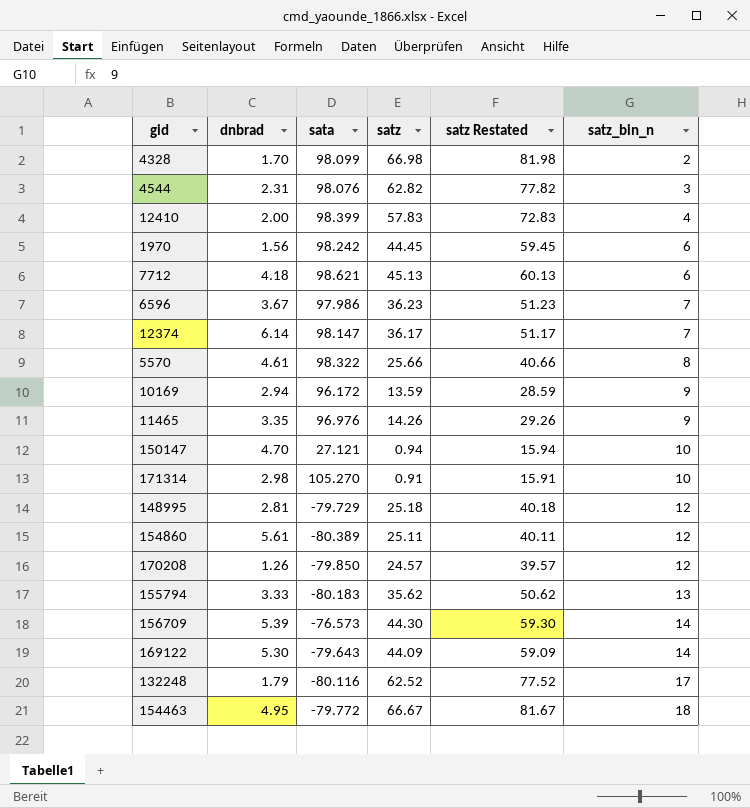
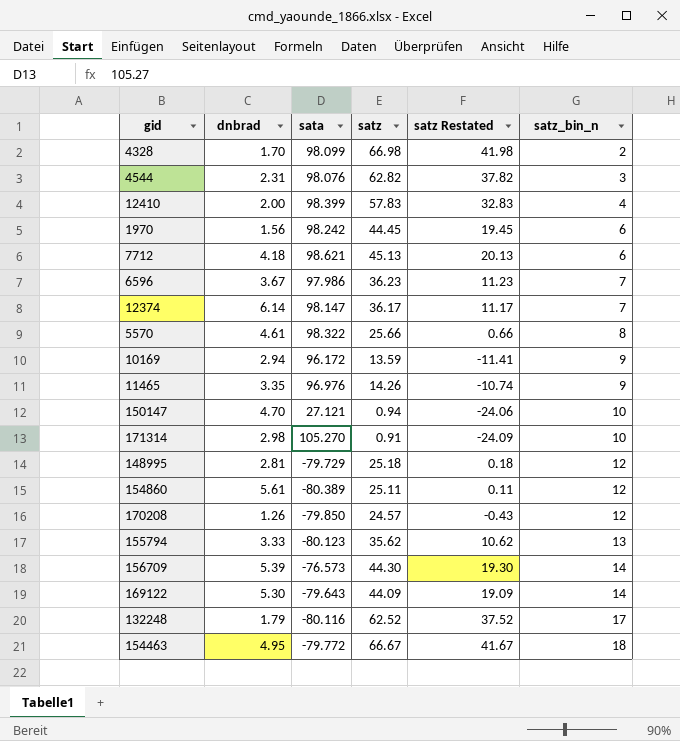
column satz Restated | formula: [satz] + 15 -> [satz] - 25
155794 | sata: -80.183 -> -80.123

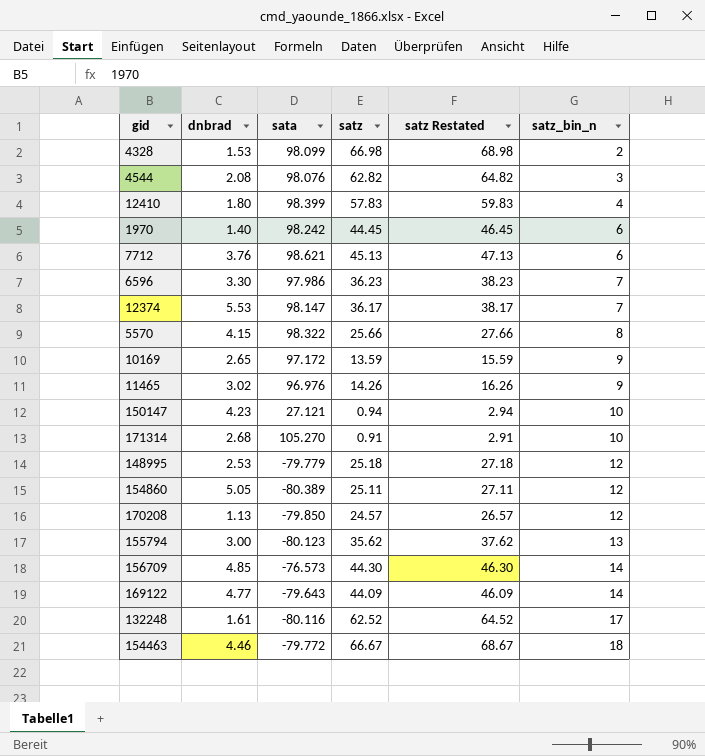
column satz Restated | formula: [satz] - 25 -> [satz] + 2
4328 | dnbrad: 1.70 -> 1.53
4544 | dnbrad: 2.31 -> 2.08
12410 | dnbrad: 2.00 -> 1.80
1970 | dnbrad: 1.56 -> 1.40
7712 | dnbrad: 4.18 -> 3.76
6596 | dnbrad: 3.67 -> 3.30
12374 | dnbrad: 6.14 -> 5.53
5570 | dnbrad: 4.61 -> 4.15
10169 | dnbrad: 2.94 -> 2.65
10169 | sata: 96.172 -> 97.172
11465 | dnbrad: 3.35 -> 3.02
150147 | dnbrad: 4.70 -> 4.23
171314 | dnbrad: 2.98 -> 2.68
148995 | dnbrad: 2.81 -> 2.53
148995 | sata: -79.729 -> -79.779
154860 | dnbrad: 5.61 -> 5.05
170208 | dnbrad: 1.26 -> 1.13
155794 | dnbrad: 3.33 -> 3.00
156709 | dnbrad: 5.39 -> 4.85
169122 | dnbrad: 5.30 -> 4.77
132248 | dnbrad: 1.79 -> 1.61
154463 | dnbrad: 4.95 -> 4.46

